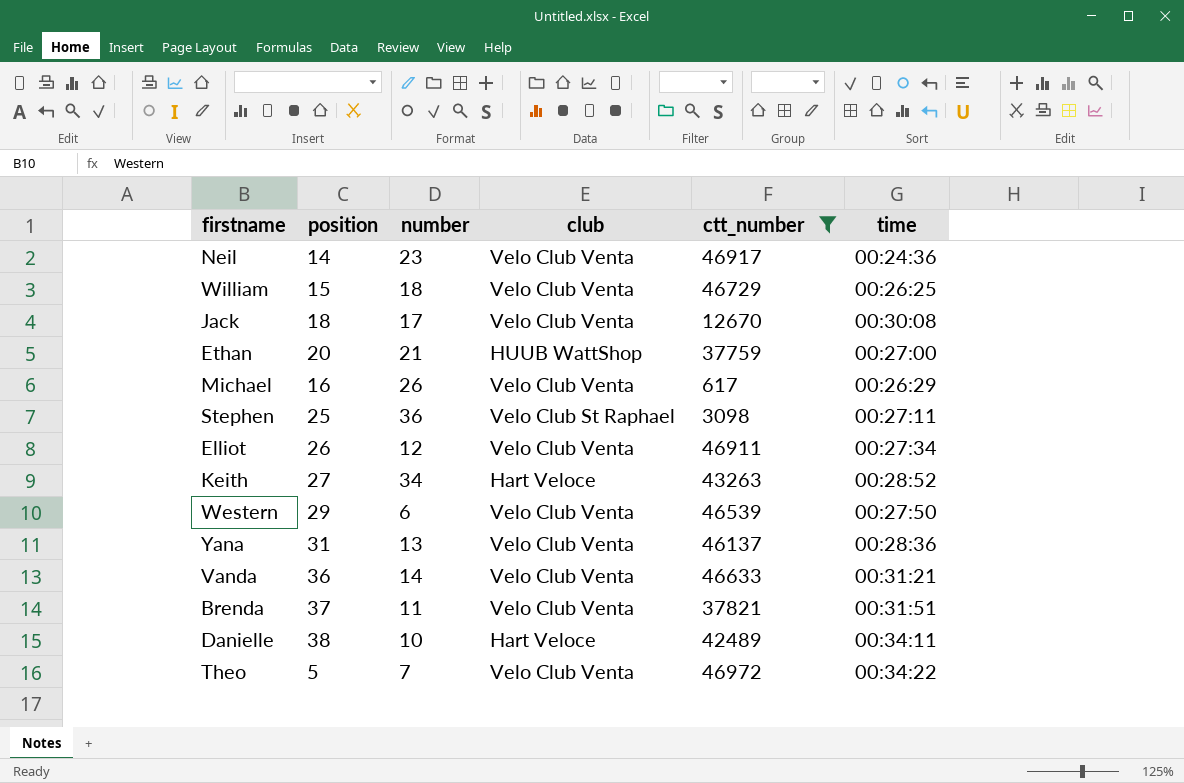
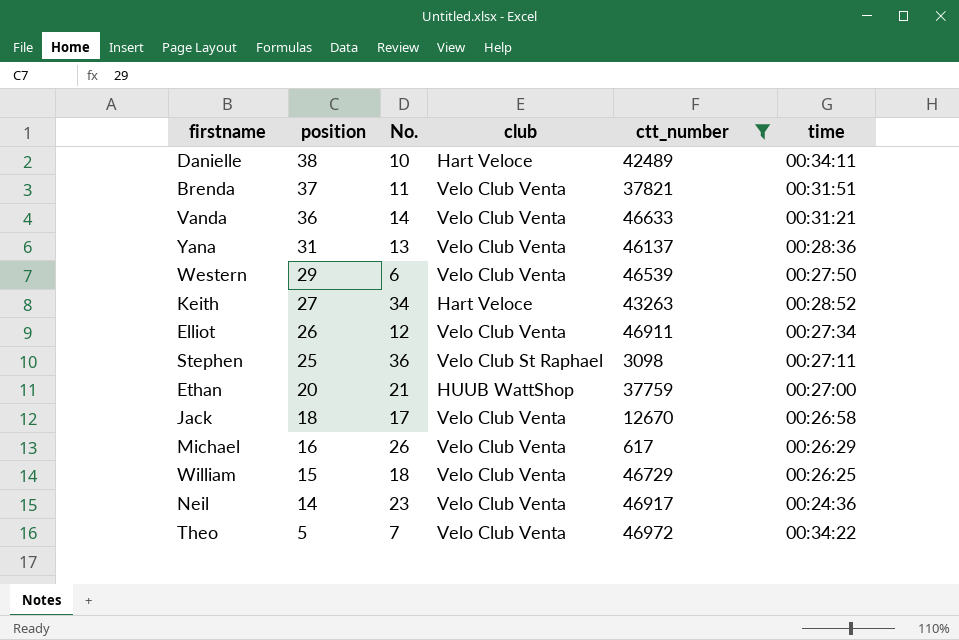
row order: none -> position descending
column name: number -> No.
Jack | time: 00:30:08 -> 00:26:58

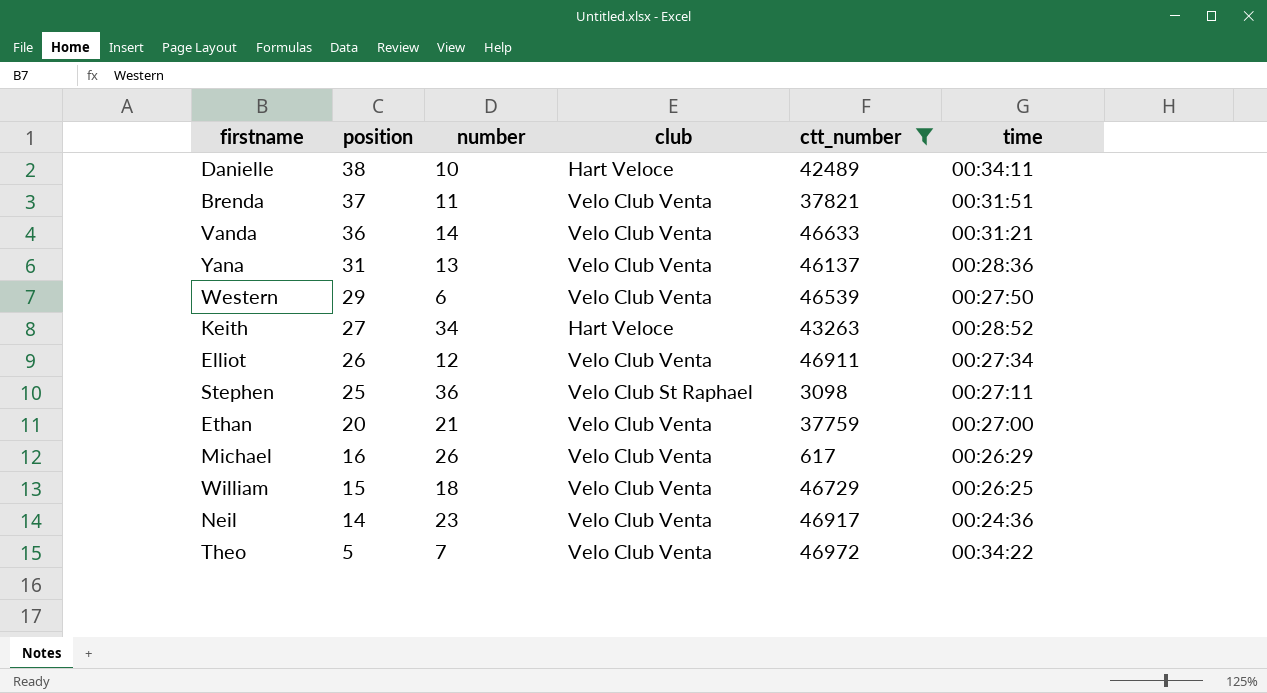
column name: No. -> number
row Jack: 18 | 17 | Velo Club Venta | 12670 | 00:26:58 -> none
Ethan | club: HUUB WattShop -> Velo Club Venta

